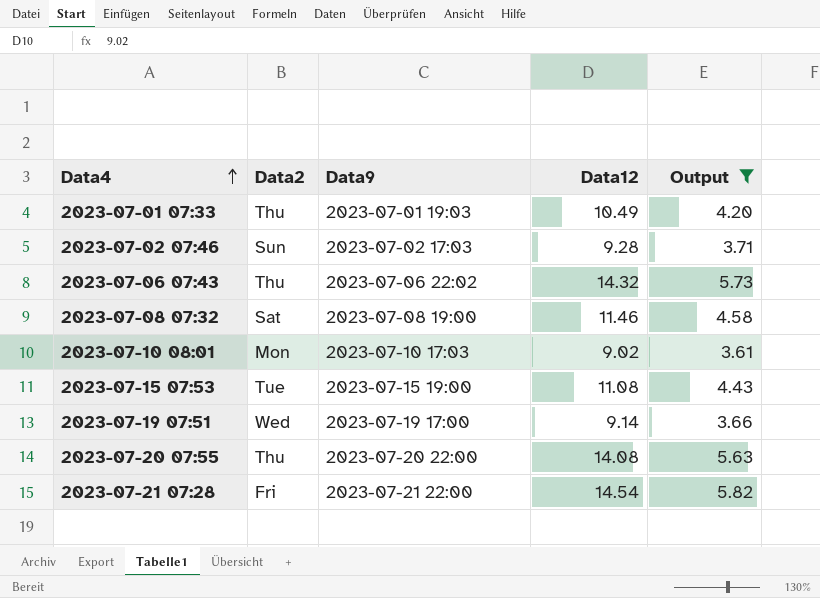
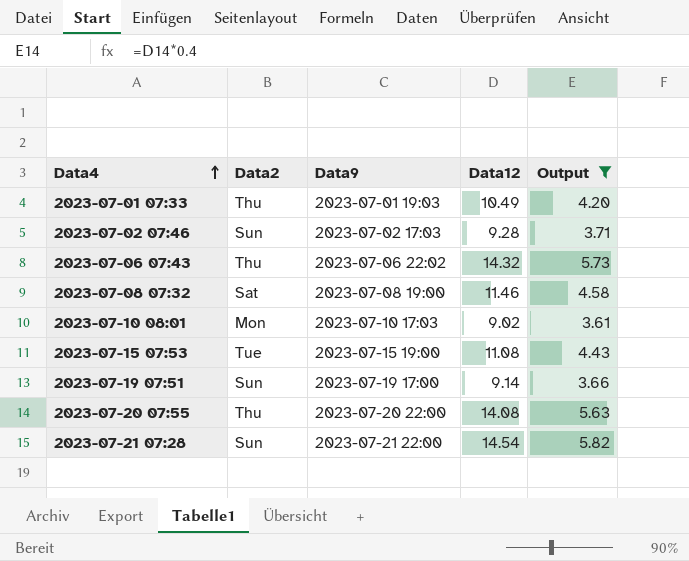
2023-07-19 07:51 | Data2: Wed -> Sun
2023-07-21 07:28 | Data2: Fri -> Sun

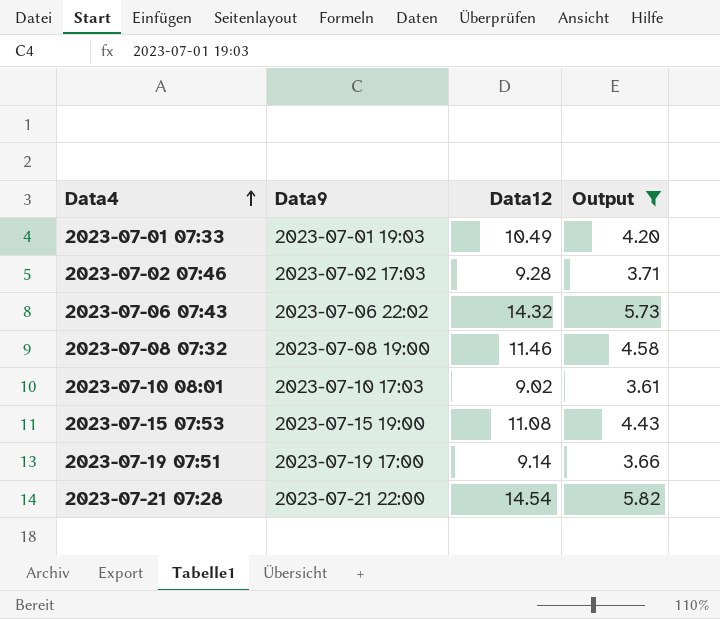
column Data2 | position: 2 -> none
row 2023-07-20 07:55: Thu | 2023-07-20 22:00 | 14.08 | 5.63 -> none

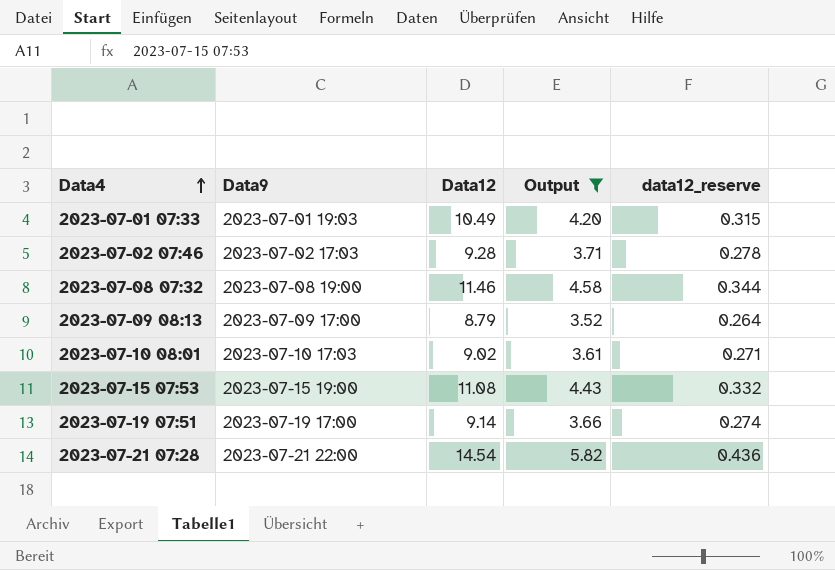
column data12_reserve | formula: none -> [Data12] * 0.03
row 2023-07-06 07:43: 2023-07-06 22:02 | 14.32 | 5.73 -> none
row 2023-07-09 08:13: none -> 2023-07-09 17:00 | 8.79 | 3.52 | 0.264

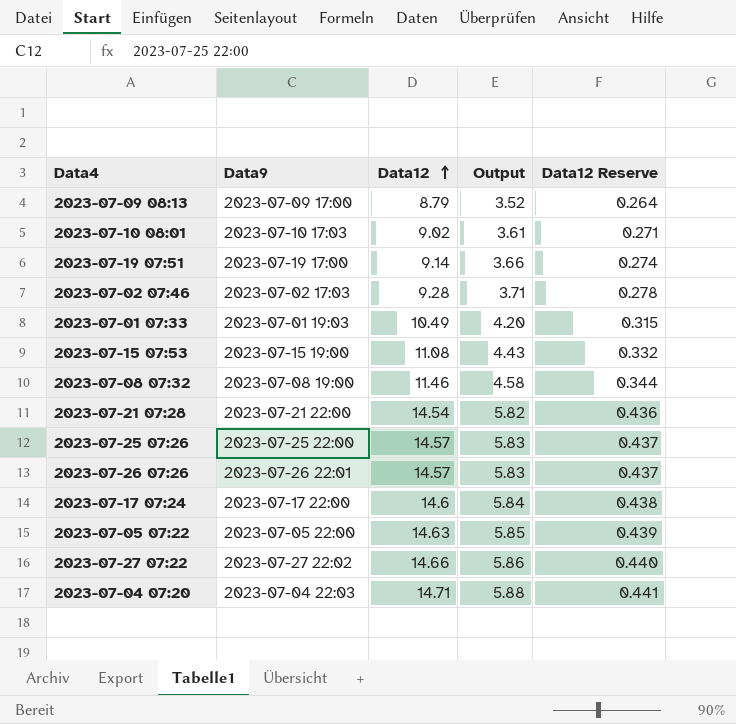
filter: Output <= 5.82 -> none
row order: Data4 ascending -> Data12 ascending
column name: data12_reserve -> Data12 Reserve

